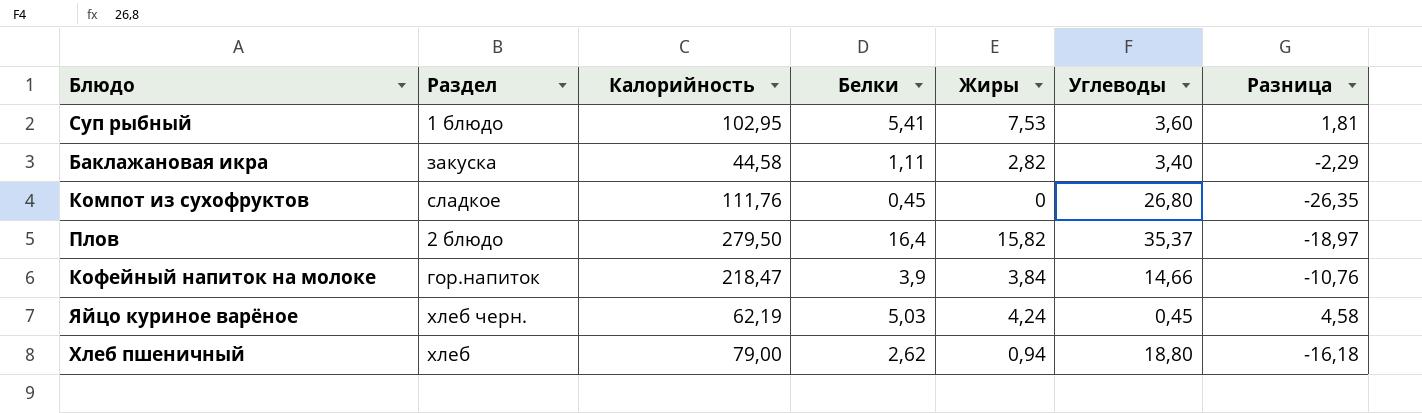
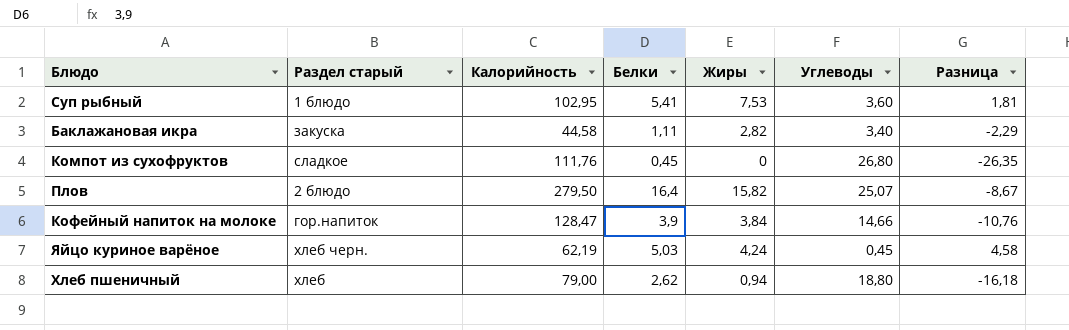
column name: Раздел -> Раздел старый
Плов | Углеводы: 35,37 -> 25,07
Плов | Разница: -18,97 -> -8,67
Кофейный напиток на молоке | Калорийность: 218,47 -> 128,47

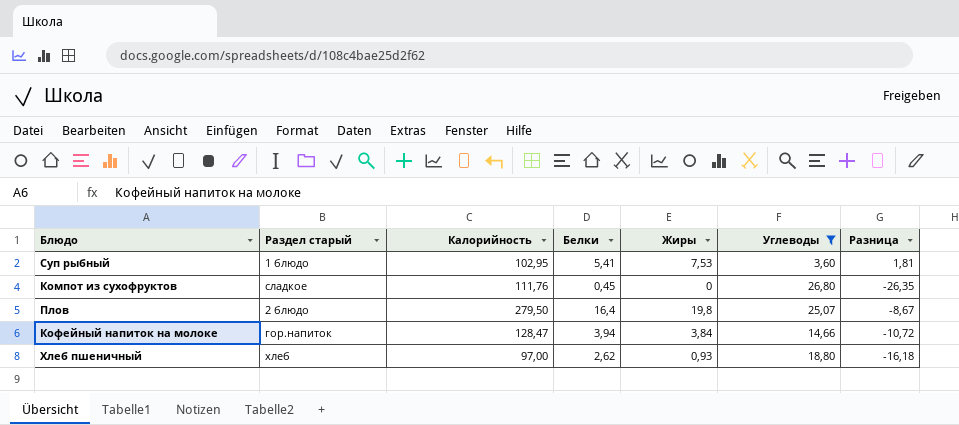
filter: none -> Углеводы >= 3,60
Плов | Жиры: 15,82 -> 19,8
Кофейный напиток на молоке | Белки: 3,9 -> 3,94
Кофейный напиток на молоке | Разница: -10,76 -> -10,72
Хлеб пшеничный | Калорийность: 79,00 -> 97,00
Хлеб пшеничный | Жиры: 0,94 -> 0,93

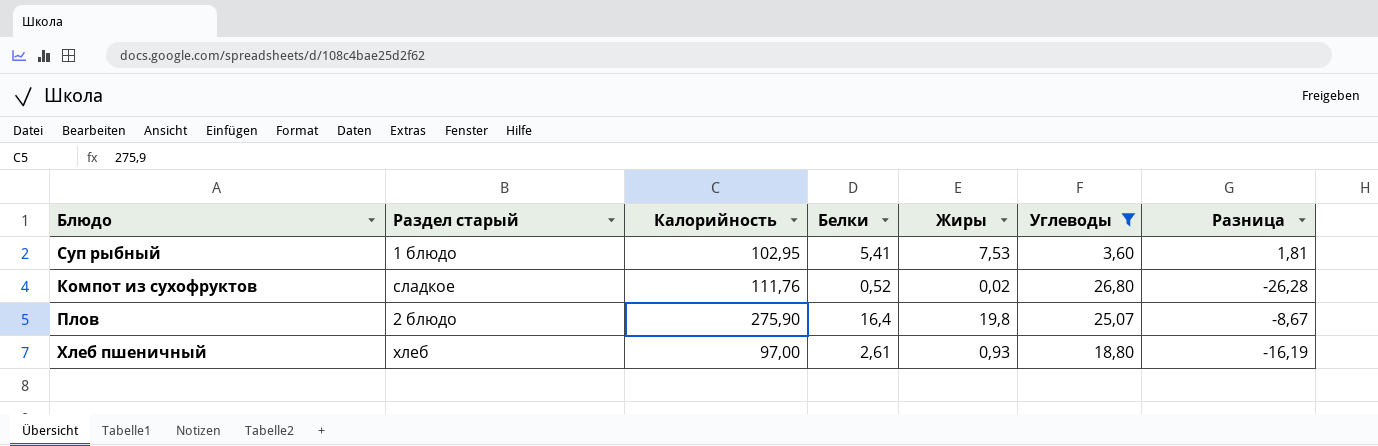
row Кофейный напиток на молоке: гор.напиток | 128,47 | 3,94 | 3,84 | 14,66 | -10,72 -> none
Компот из сухофруктов | Белки: 0,45 -> 0,52
Компот из сухофруктов | Жиры: 0 -> 0,02
Компот из сухофруктов | Разница: -26,35 -> -26,28
Плов | Калорийность: 279,50 -> 275,90
Хлеб пшеничный | Белки: 2,62 -> 2,61
Хлеб пшеничный | Разница: -16,18 -> -16,19

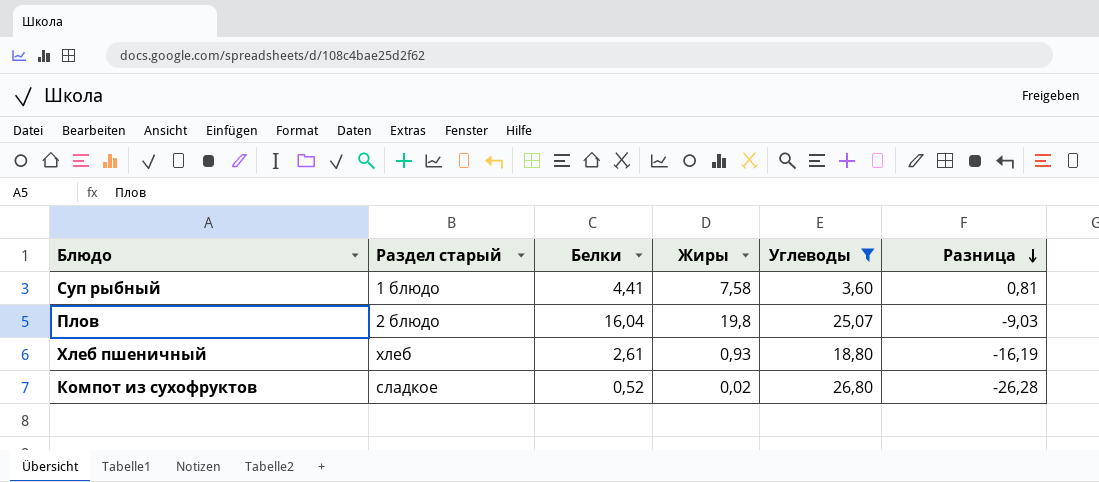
row order: none -> Разница descending
column Калорийность | position: 3 -> none
Суп рыбный | Белки: 5,41 -> 4,41
Суп рыбный | Жиры: 7,53 -> 7,58
Суп рыбный | Разница: 1,81 -> 0,81
Плов | Белки: 16,4 -> 16,04
Плов | Разница: -8,67 -> -9,03

